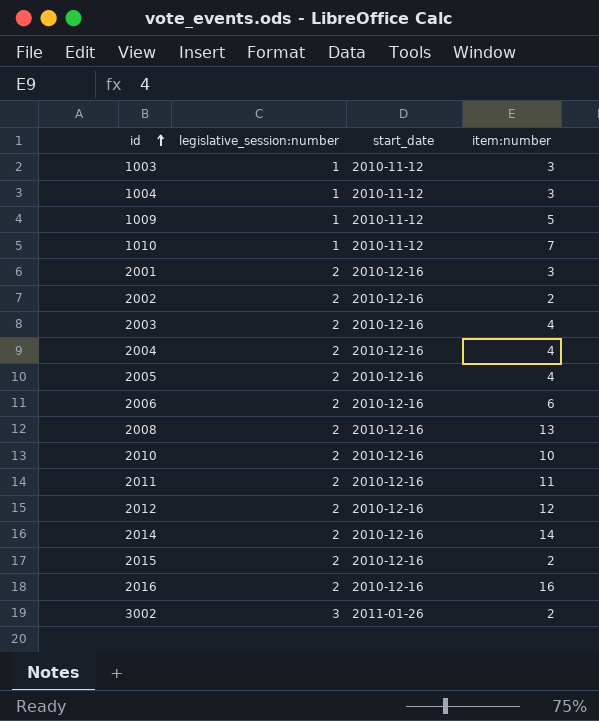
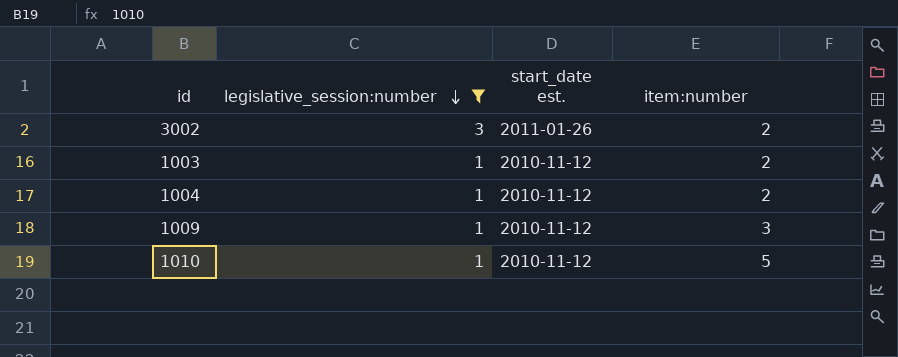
filter: none -> legislative_session:number != 2
row order: id ascending -> legislative_session:number descending
column name: start_date -> start_date est.
1003 | item:number: 3 -> 2
1004 | item:number: 3 -> 2
1009 | item:number: 5 -> 3
1010 | item:number: 7 -> 5

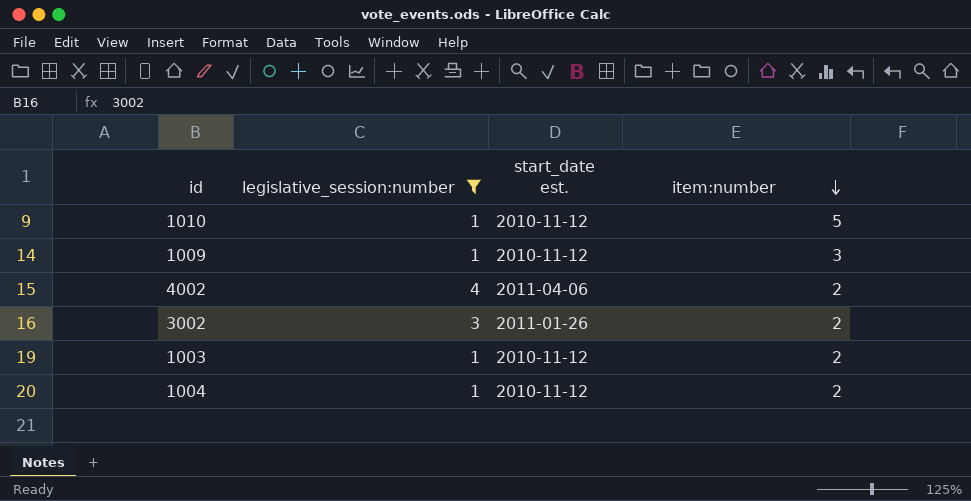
row order: legislative_session:number descending -> item:number descending
row 4002: none -> 4 | 2011-04-06 | 2

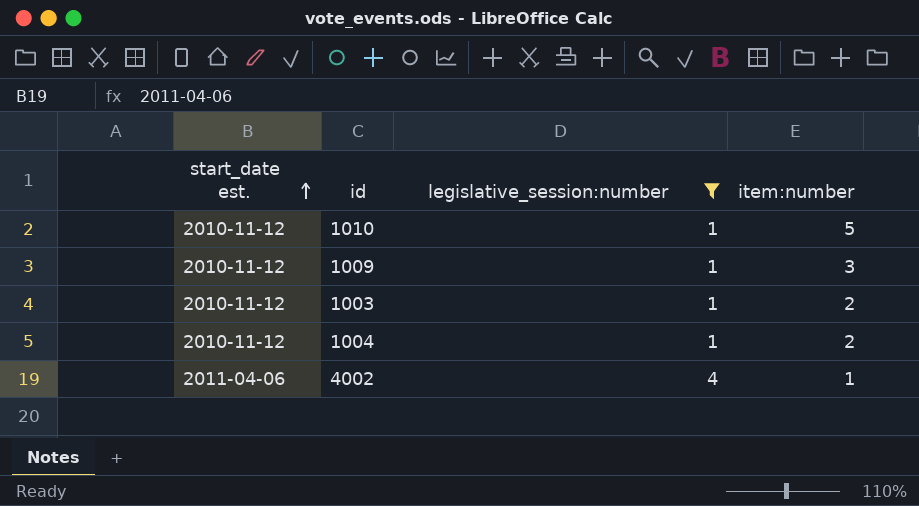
row order: item:number descending -> start_date est. ascending
column start_date est. | position: 3 -> 1
row 3002: 3 | 2011-01-26 | 2 -> none
4002 | item:number: 2 -> 1

